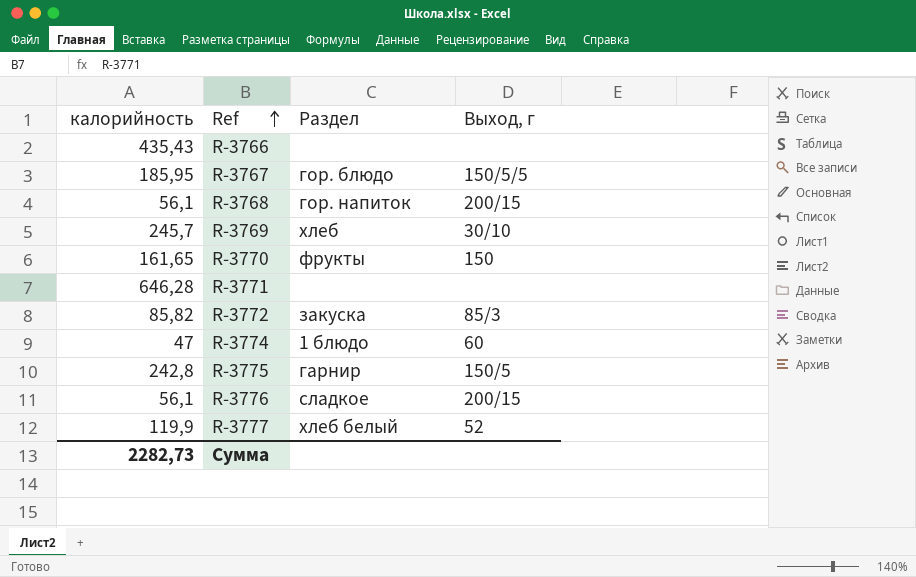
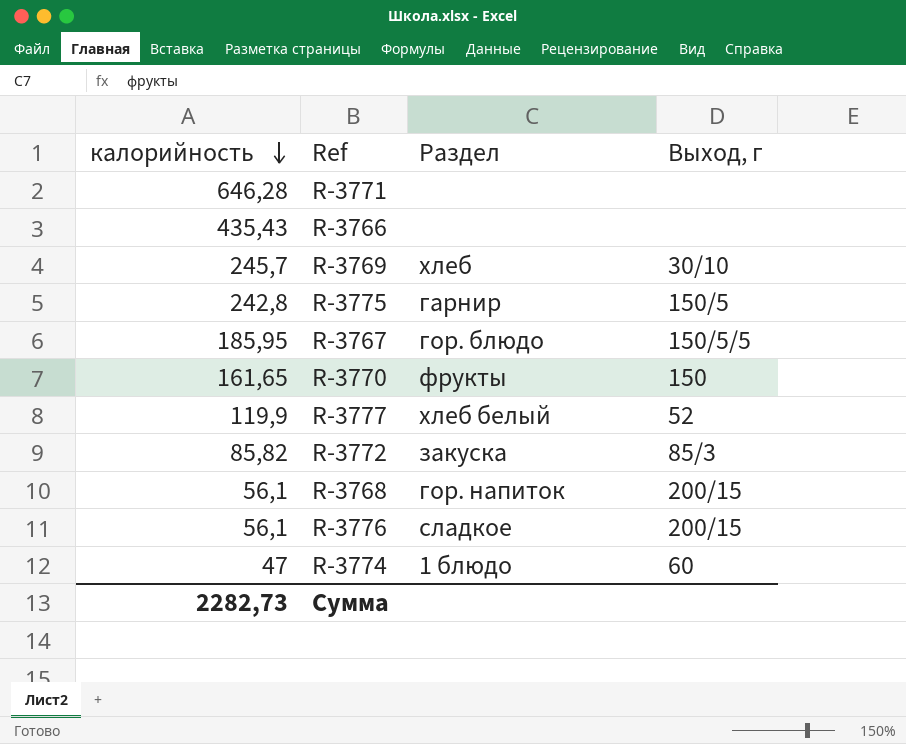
row order: Ref ascending -> калорийность descending

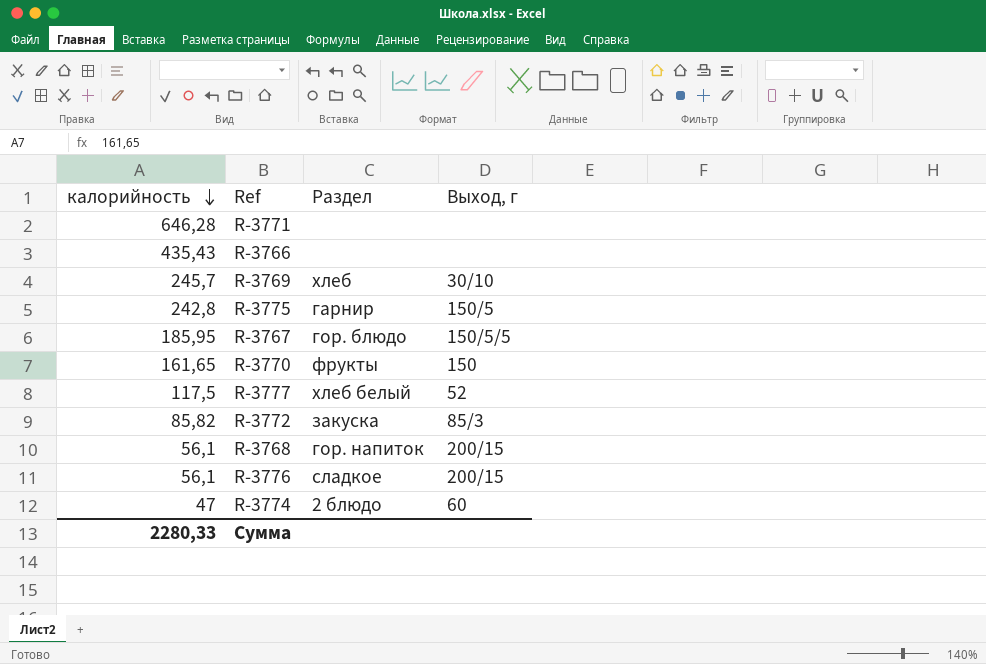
R-3777 | калорийность: 119,9 -> 117,5
R-3774 | Раздел: 1 блюдо -> 2 блюдо
Сумма | калорийность: 2282,73 -> 2280,33

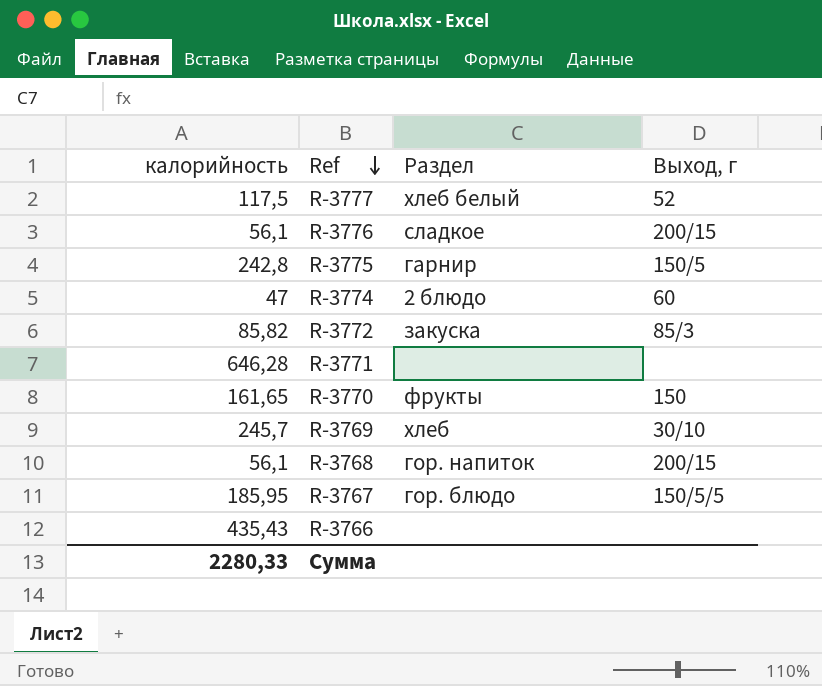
row order: калорийность descending -> Ref descending

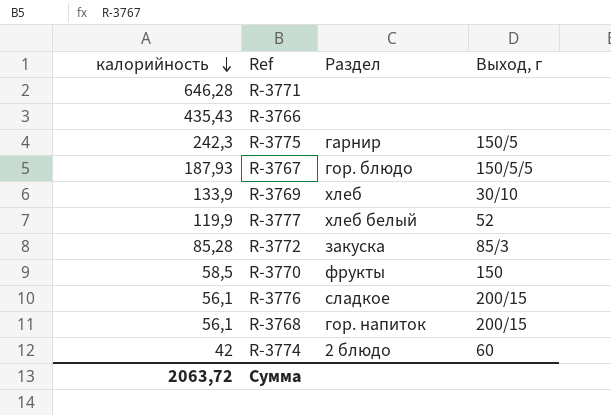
row order: Ref descending -> калорийность descending
R-3775 | калорийность: 242,8 -> 242,3
R-3767 | калорийность: 185,95 -> 187,93
R-3769 | калорийность: 245,7 -> 133,9
R-3777 | калорийность: 117,5 -> 119,9
R-3772 | калорийность: 85,82 -> 85,28
R-3770 | калорийность: 161,65 -> 58,5
R-3774 | калорийность: 47 -> 42
Сумма | калорийность: 2280,33 -> 2063,72

